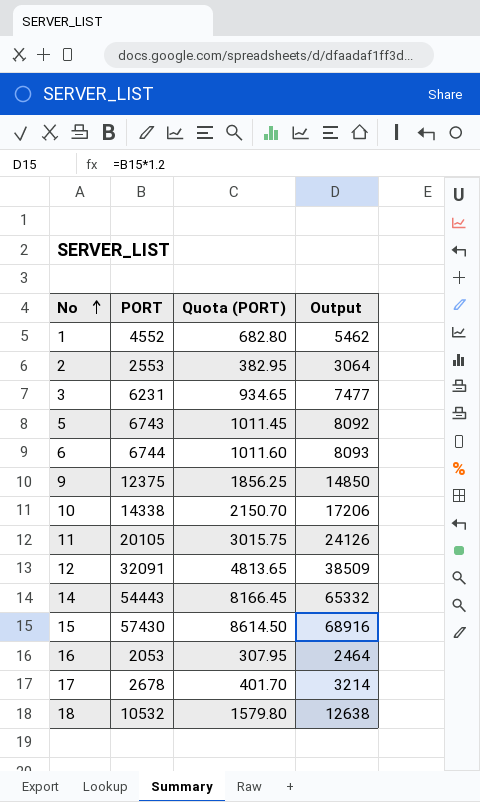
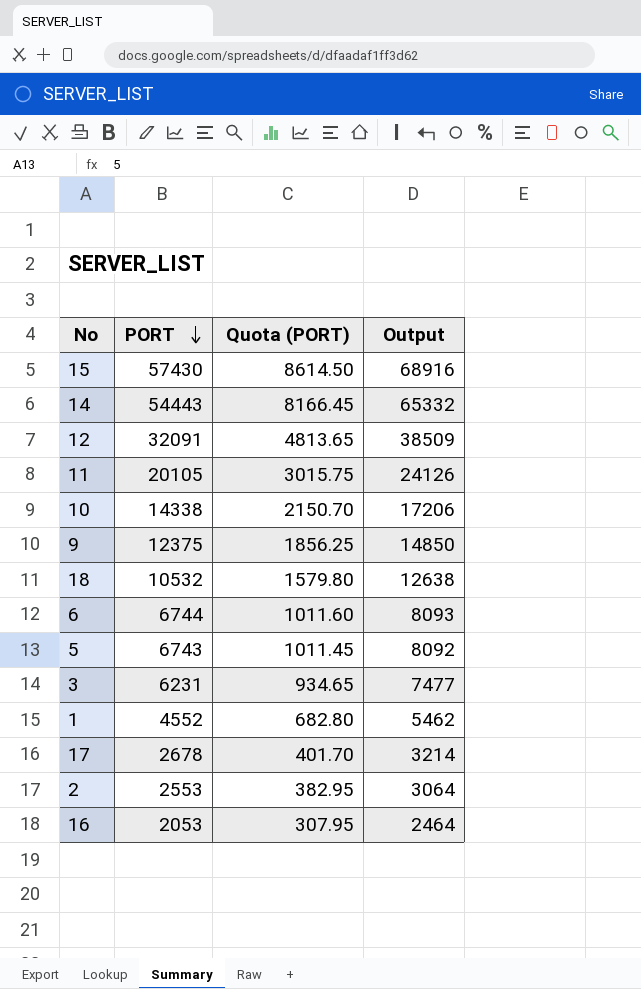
row order: No ascending -> PORT descending

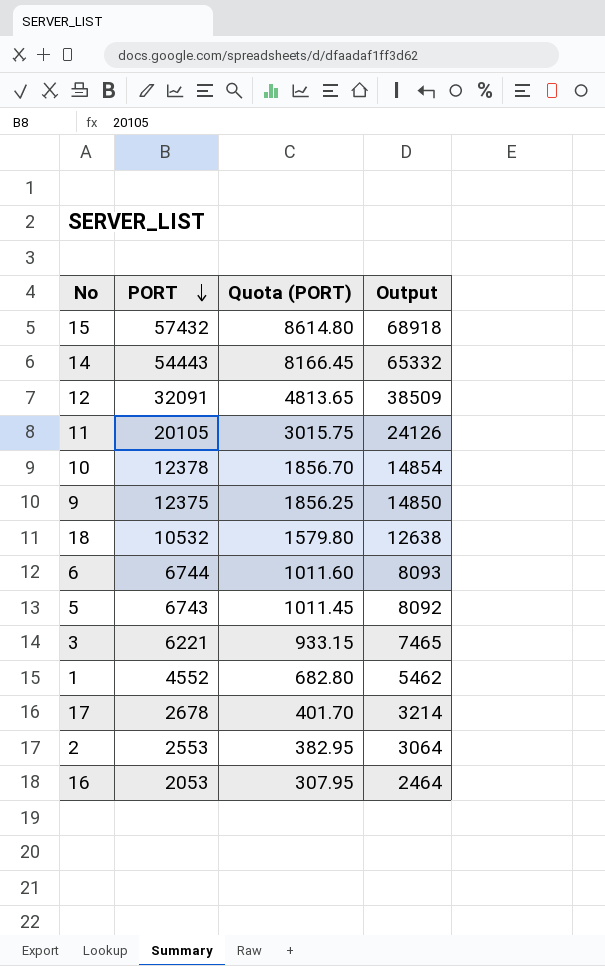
15 | PORT: 57430 -> 57432
15 | Quota (PORT): 8614.50 -> 8614.80
15 | Output: 68916 -> 68918
10 | PORT: 14338 -> 12378
10 | Quota (PORT): 2150.70 -> 1856.70
10 | Output: 17206 -> 14854
3 | PORT: 6231 -> 6221
3 | Quota (PORT): 934.65 -> 933.15
3 | Output: 7477 -> 7465

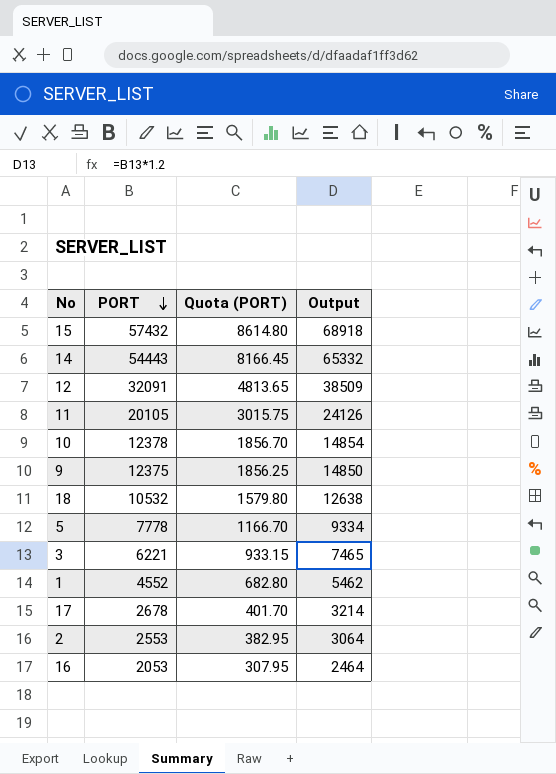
row 6: 6744 | 1011.60 | 8093 -> none
5 | PORT: 6743 -> 7778
5 | Quota (PORT): 1011.45 -> 1166.70
5 | Output: 8092 -> 9334

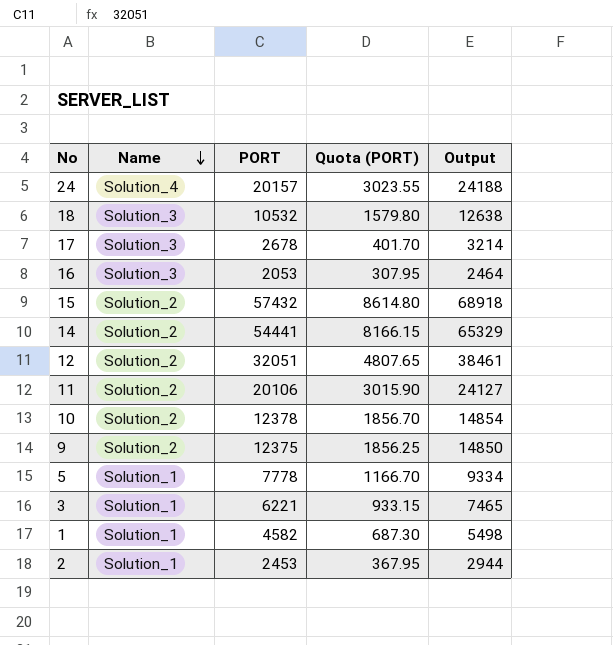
row order: PORT descending -> Name descending
column Name | position: none -> 2
row 24: none -> Solution_4 | 20157 | 3023.55 | 24188
14 | PORT: 54443 -> 54441
14 | Quota (PORT): 8166.45 -> 8166.15
14 | Output: 65332 -> 65329
12 | PORT: 32091 -> 32051
12 | Quota (PORT): 4813.65 -> 4807.65
12 | Output: 38509 -> 38461
11 | PORT: 20105 -> 20106
11 | Quota (PORT): 3015.75 -> 3015.90
11 | Output: 24126 -> 24127
1 | PORT: 4552 -> 4582
1 | Quota (PORT): 682.80 -> 687.30
1 | Output: 5462 -> 5498
2 | PORT: 2553 -> 2453
2 | Quota (PORT): 382.95 -> 367.95
2 | Output: 3064 -> 2944

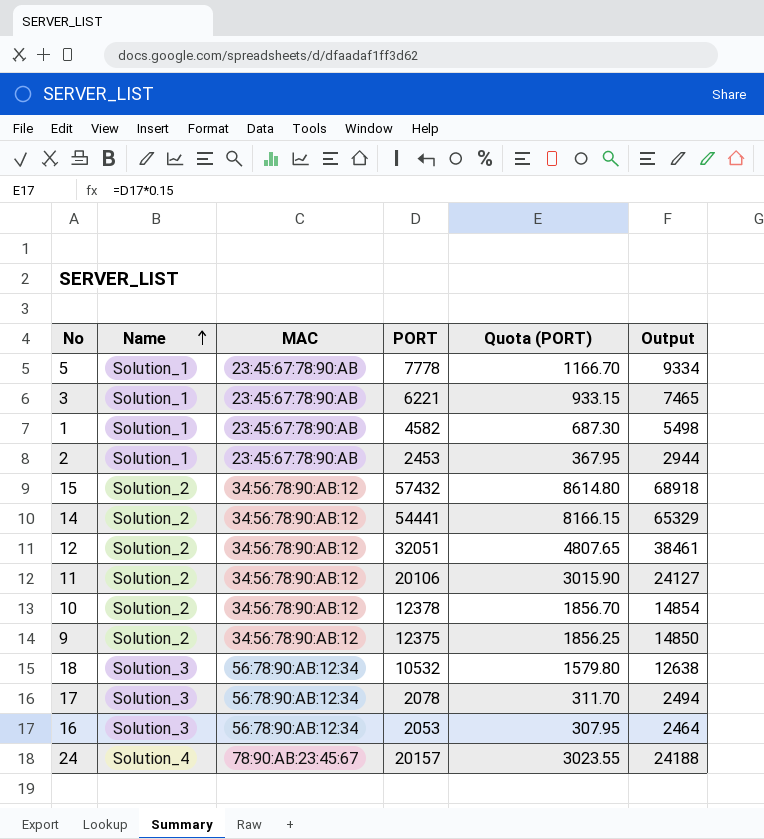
row order: Name descending -> Name ascending
column MAC | position: none -> 3
17 | PORT: 2678 -> 2078
17 | Quota (PORT): 401.70 -> 311.70
17 | Output: 3214 -> 2494

